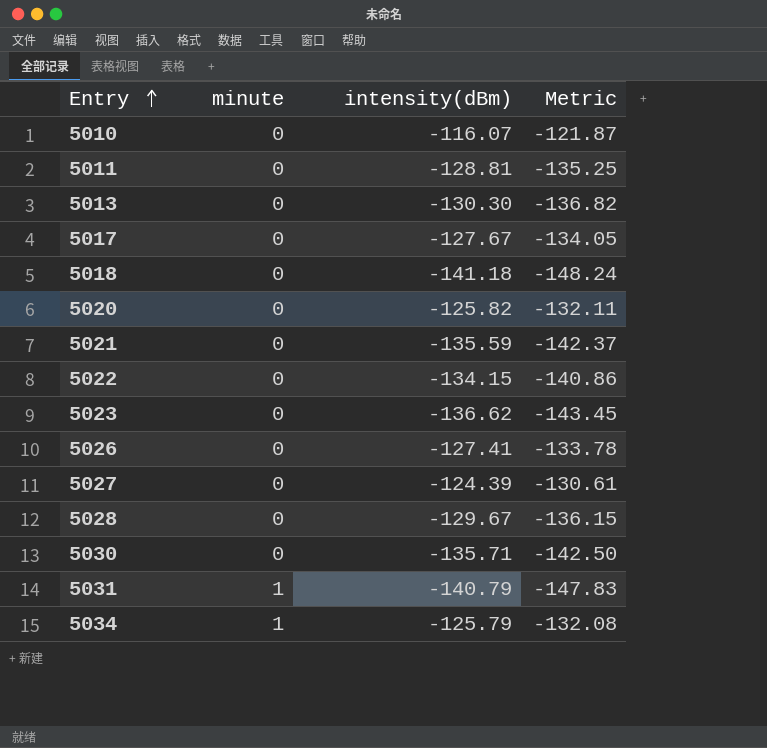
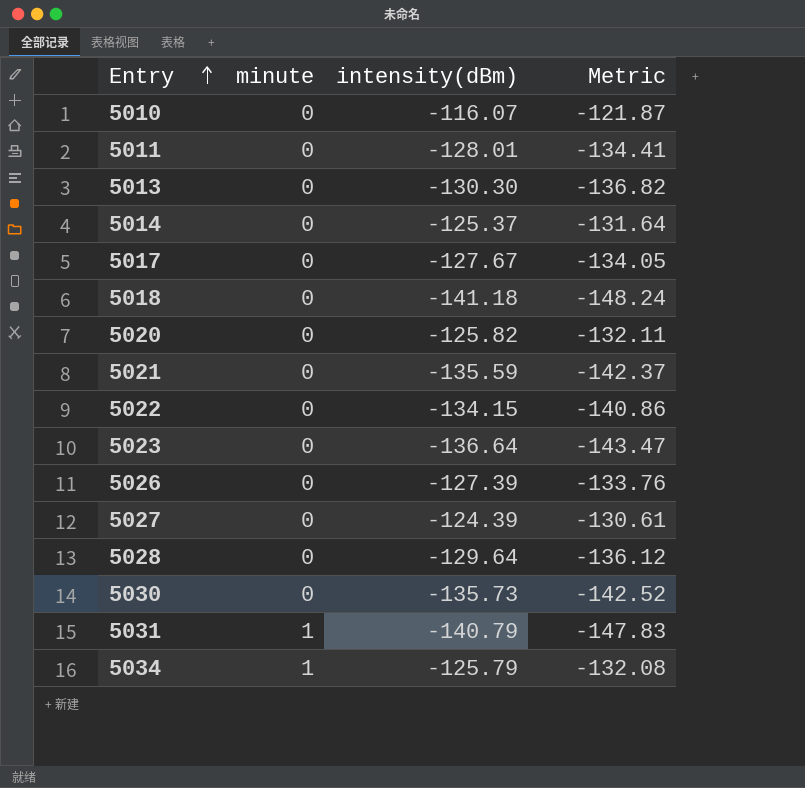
5011 | intensity(dBm): -128.81 -> -128.01
5011 | Metric: -135.25 -> -134.41
row 5014: none -> 0 | -125.37 | -131.64
5023 | intensity(dBm): -136.62 -> -136.64
5023 | Metric: -143.45 -> -143.47
5026 | intensity(dBm): -127.41 -> -127.39
5026 | Metric: -133.78 -> -133.76
5028 | intensity(dBm): -129.67 -> -129.64
5028 | Metric: -136.15 -> -136.12
5030 | intensity(dBm): -135.71 -> -135.73
5030 | Metric: -142.50 -> -142.52

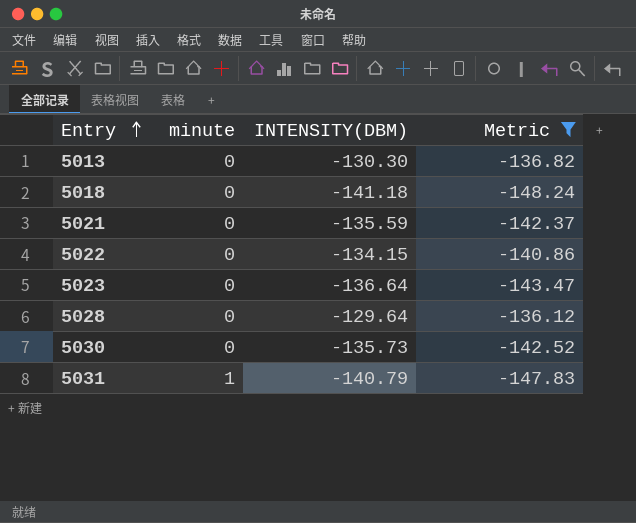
filter: none -> Metric <= -136.12
column name: intensity(dBm) -> INTENSITY(DBM)

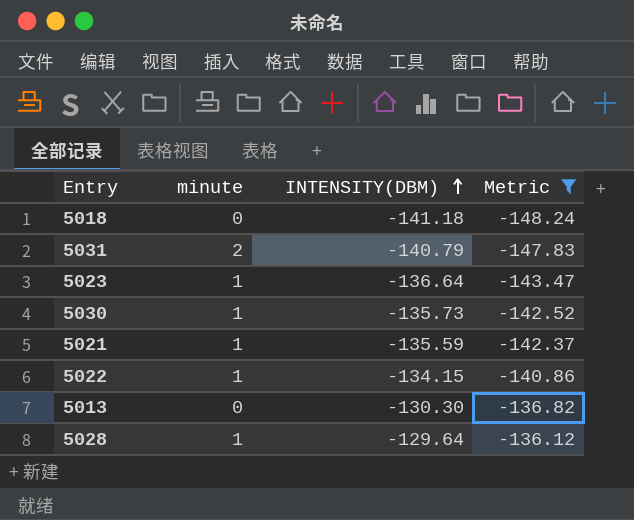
row order: Entry ascending -> INTENSITY(DBM) ascending
5031 | minute: 1 -> 2
5023 | minute: 0 -> 1
5030 | minute: 0 -> 1
5021 | minute: 0 -> 1
5022 | minute: 0 -> 1
5028 | minute: 0 -> 1

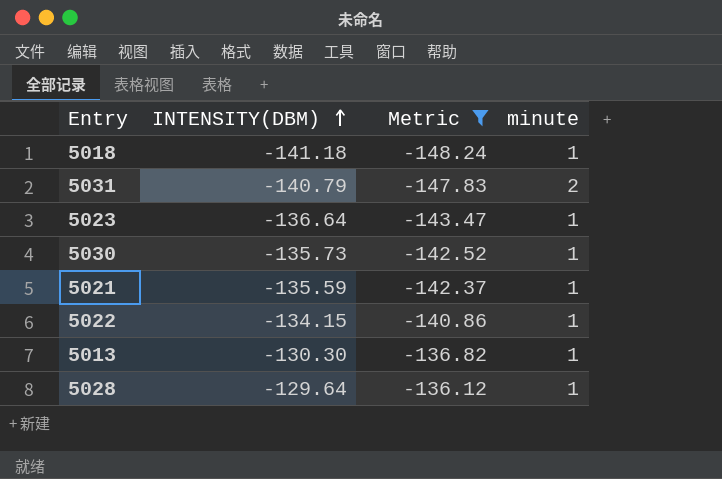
column minute | position: 2 -> 4
5018 | minute: 0 -> 1
5013 | minute: 0 -> 1

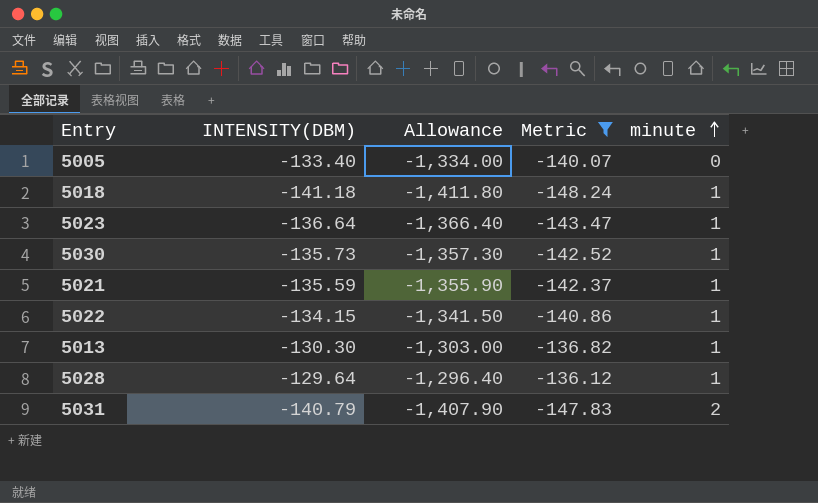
row order: INTENSITY(DBM) ascending -> minute ascending
column Allowance | formula: none -> [INTENSITY(DBM)] * 10
row 5005: none -> -133.40 | -1,334.00 | -140.07 | 0

